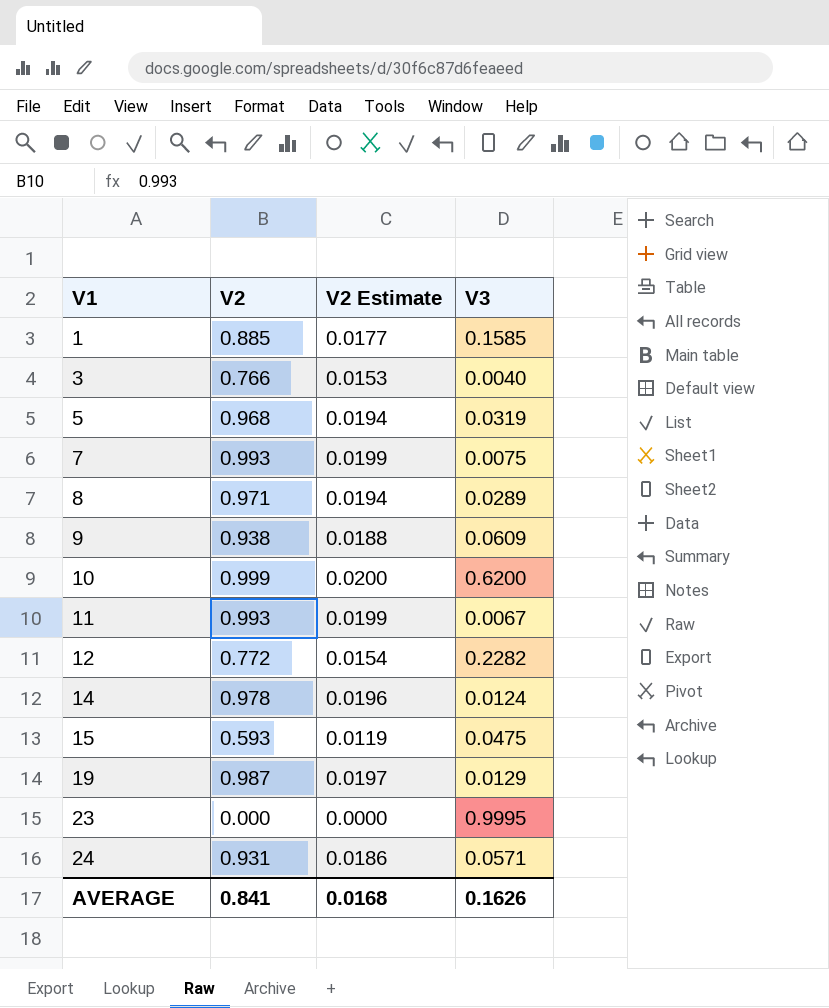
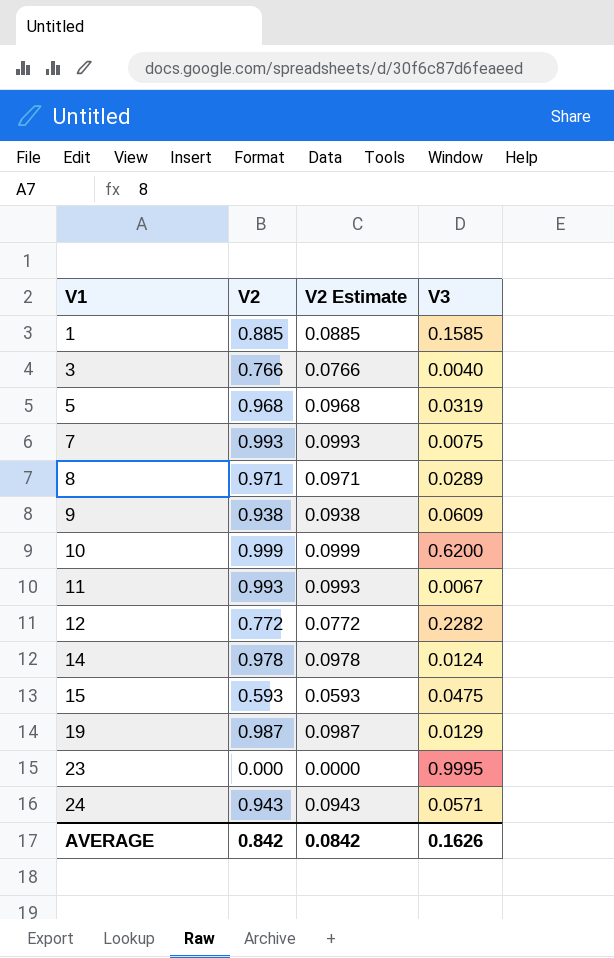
column V2 Estimate | formula: [V2] * 0.02 -> [V2] * 0.1
24 | V2: 0.931 -> 0.943
AVERAGE | V2: 0.841 -> 0.842
AVERAGE | V2 Estimate: 0.0168 -> 0.0842

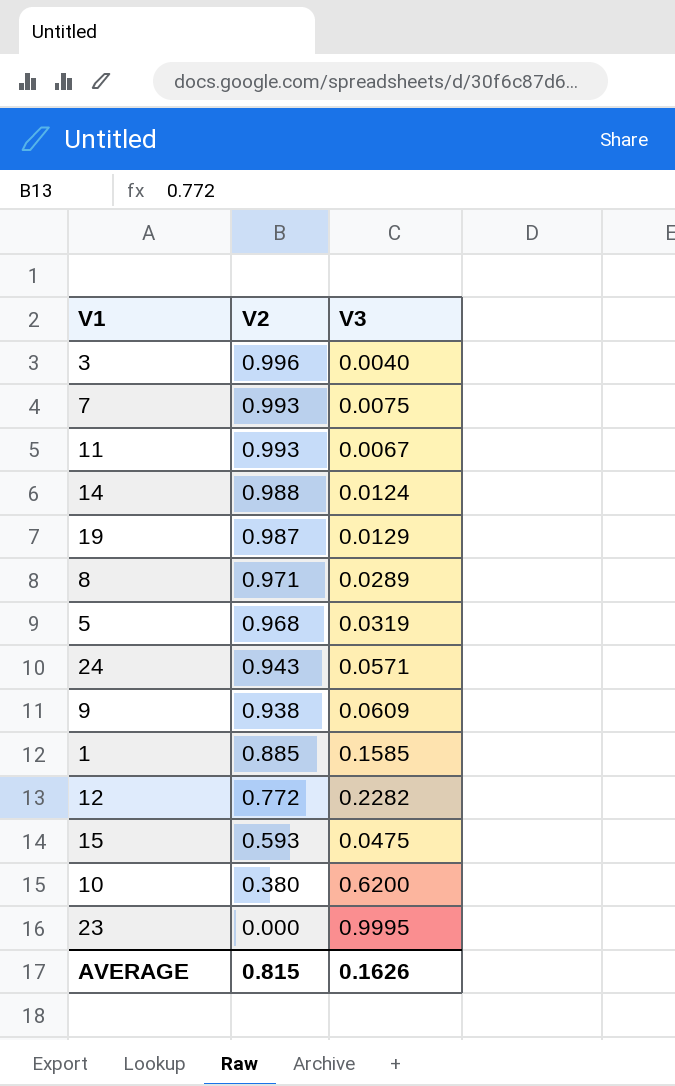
row order: V1 ascending -> V2 descending
column V2 Estimate | formula: [V2] * 0.1 -> none
3 | V2: 0.766 -> 0.996
14 | V2: 0.978 -> 0.988
10 | V2: 0.999 -> 0.380
AVERAGE | V2: 0.842 -> 0.815

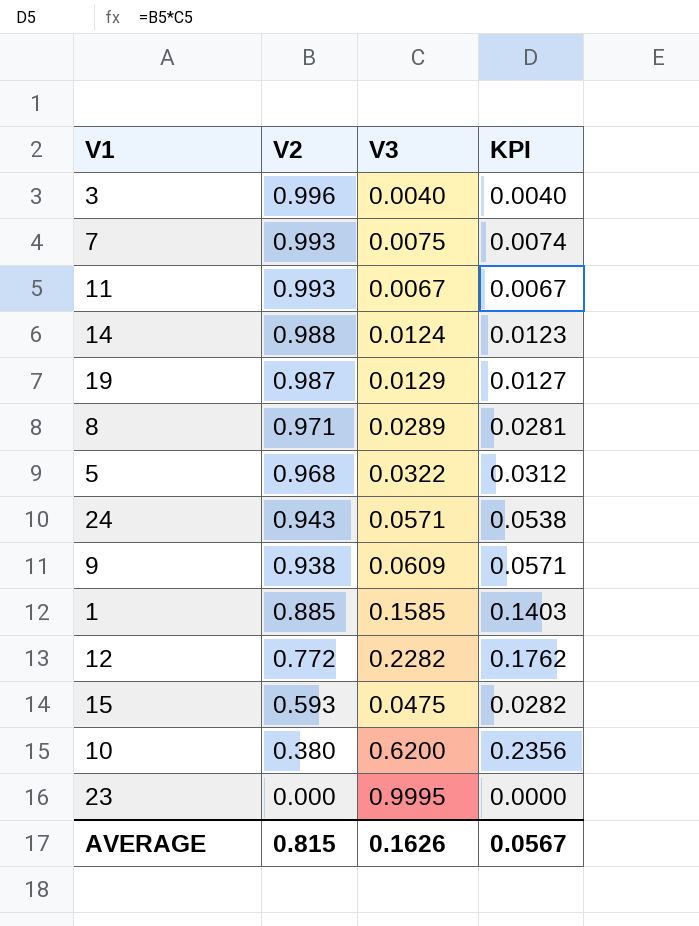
column KPI | formula: none -> [V2] * [V3]
5 | V3: 0.0319 -> 0.0322

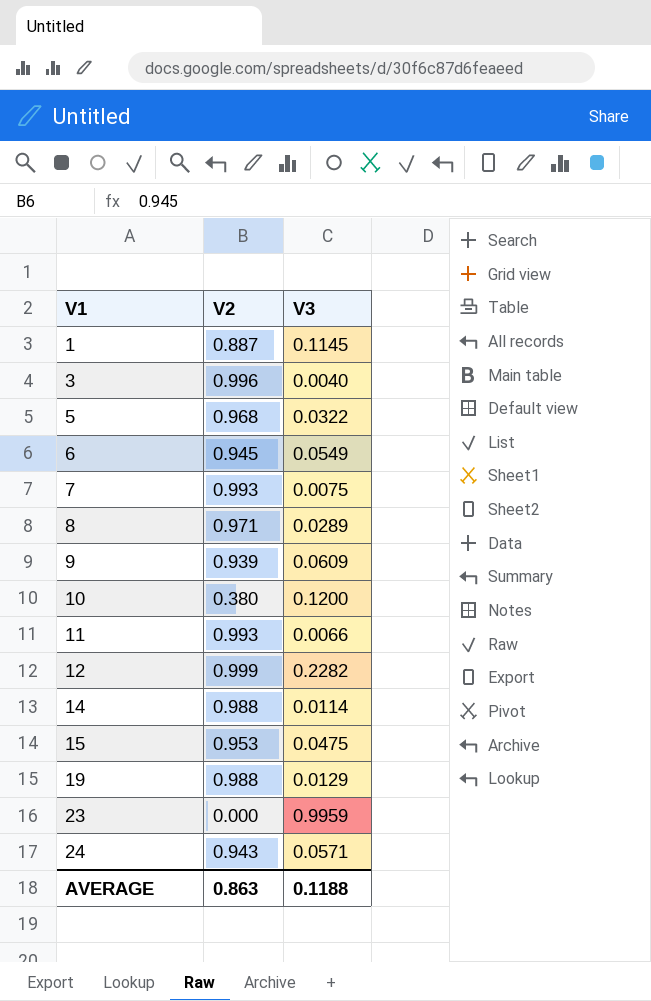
row order: V2 descending -> V1 ascending
column KPI | formula: [V2] * [V3] -> none
1 | V2: 0.885 -> 0.887
1 | V3: 0.1585 -> 0.1145
row 6: none -> 0.945 | 0.0549
9 | V2: 0.938 -> 0.939
10 | V3: 0.6200 -> 0.1200
11 | V3: 0.0067 -> 0.0066
12 | V2: 0.772 -> 0.999
14 | V3: 0.0124 -> 0.0114
15 | V2: 0.593 -> 0.953
19 | V2: 0.987 -> 0.988
23 | V3: 0.9995 -> 0.9959
AVERAGE | V2: 0.815 -> 0.863
AVERAGE | V3: 0.1626 -> 0.1188

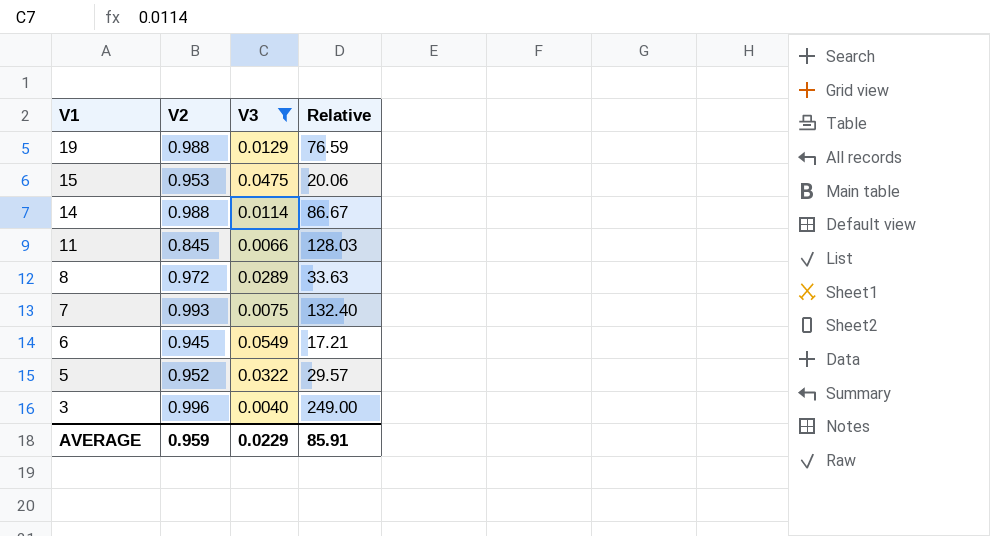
filter: none -> V3 <= 0.0549
row order: V1 ascending -> V1 descending
column Relative | formula: none -> [V2] / [V3]
11 | V2: 0.993 -> 0.845
8 | V2: 0.971 -> 0.972
5 | V2: 0.968 -> 0.952
AVERAGE | V2: 0.863 -> 0.959
AVERAGE | V3: 0.1188 -> 0.0229

